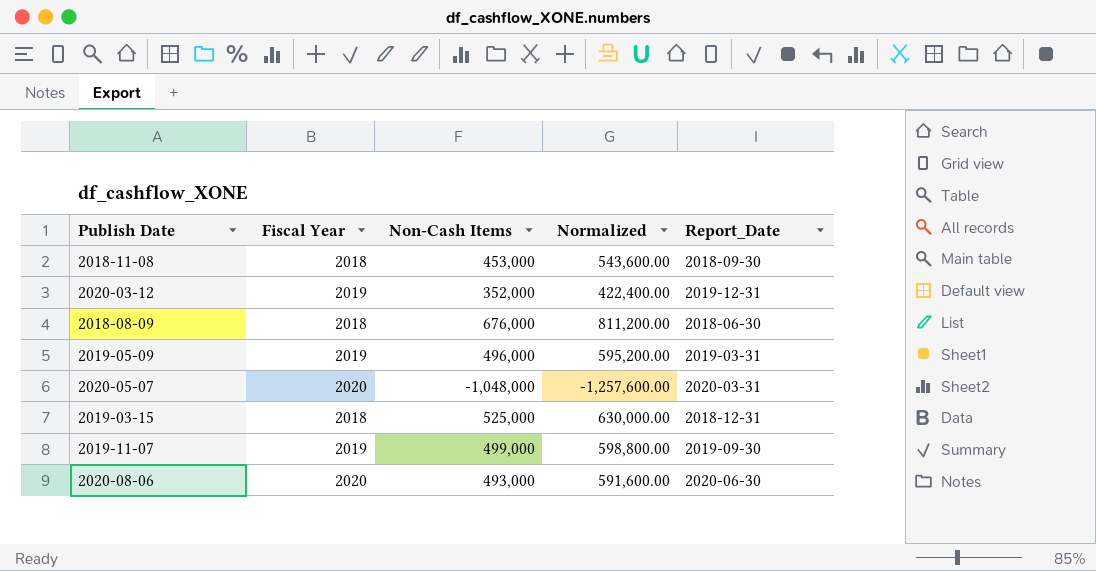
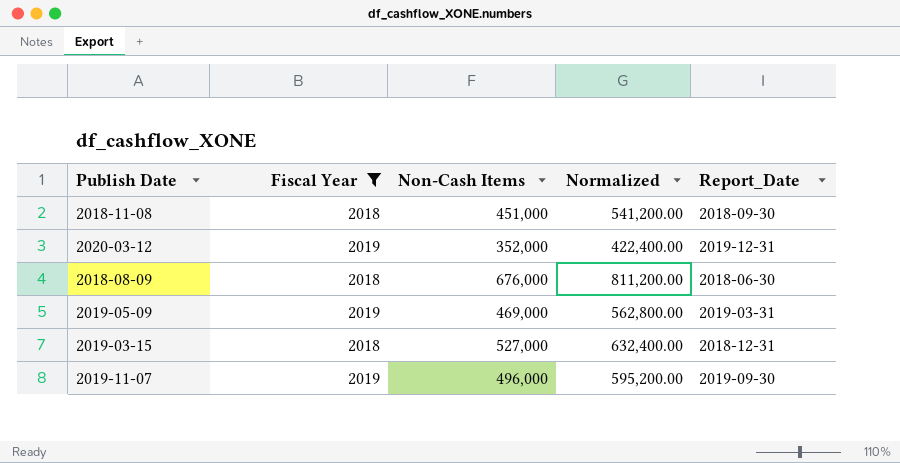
filter: none -> Fiscal Year != 2020
2018-11-08 | Non-Cash Items: 453,000 -> 451,000
2018-11-08 | Normalized: 543,600.00 -> 541,200.00
2019-05-09 | Non-Cash Items: 496,000 -> 469,000
2019-05-09 | Normalized: 595,200.00 -> 562,800.00
2019-03-15 | Non-Cash Items: 525,000 -> 527,000
2019-03-15 | Normalized: 630,000.00 -> 632,400.00
2019-11-07 | Non-Cash Items: 499,000 -> 496,000
2019-11-07 | Normalized: 598,800.00 -> 595,200.00

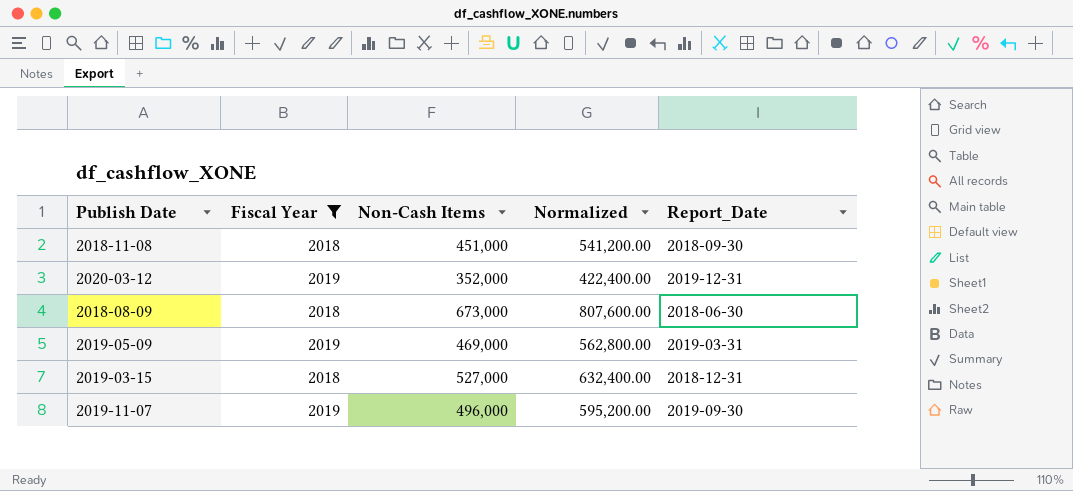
2018-08-09 | Non-Cash Items: 676,000 -> 673,000
2018-08-09 | Normalized: 811,200.00 -> 807,600.00

